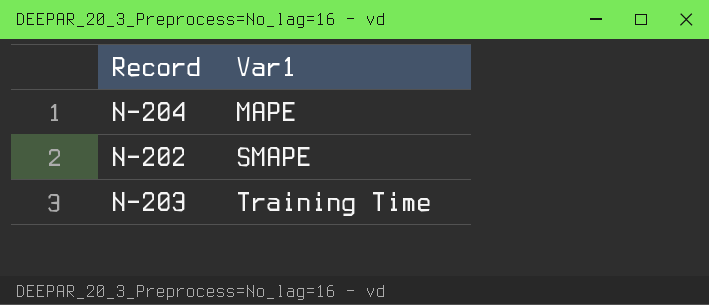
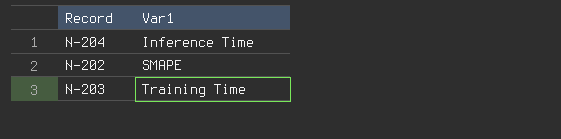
N-204 | Var1: MAPE -> Inference Time

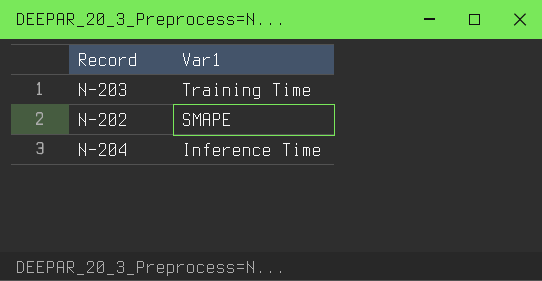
row order: Var1 ascending -> Var1 descending

